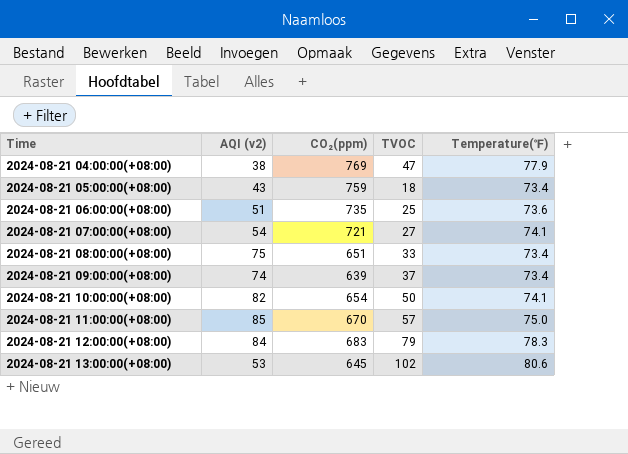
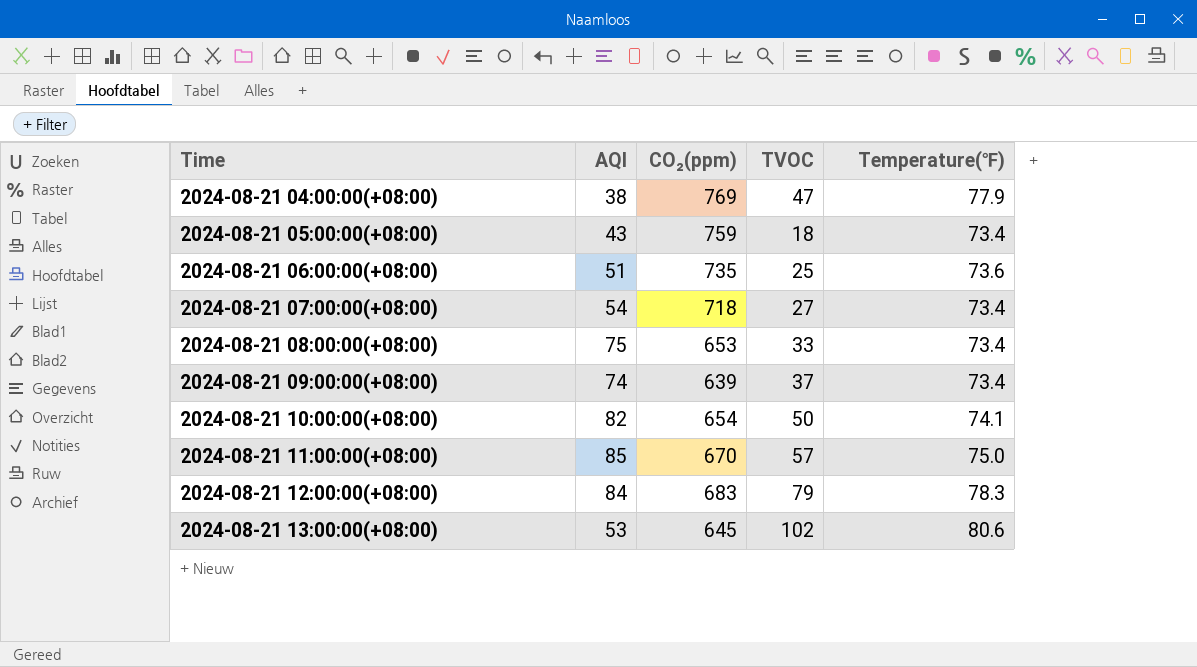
column name: AQI (v2) -> AQI
2024-08-21 07:00:00(+08:00) | CO₂(ppm): 721 -> 718
2024-08-21 07:00:00(+08:00) | Temperature(℉): 74.1 -> 73.4
2024-08-21 08:00:00(+08:00) | CO₂(ppm): 651 -> 653

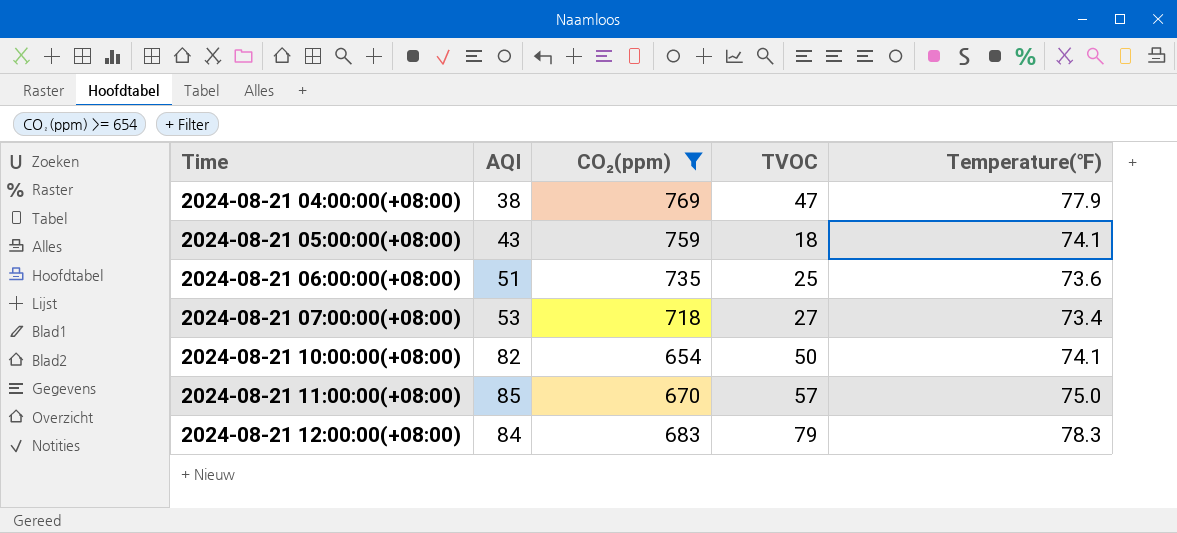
filter: none -> CO₂(ppm) >= 654
2024-08-21 05:00:00(+08:00) | Temperature(℉): 73.4 -> 74.1
2024-08-21 07:00:00(+08:00) | AQI: 54 -> 53

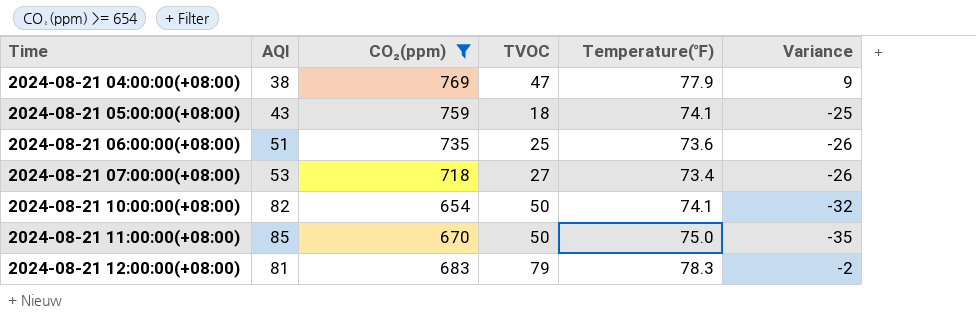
column Variance | formula: none -> [TVOC] - [AQI]
2024-08-21 11:00:00(+08:00) | TVOC: 57 -> 50
2024-08-21 12:00:00(+08:00) | AQI: 84 -> 81

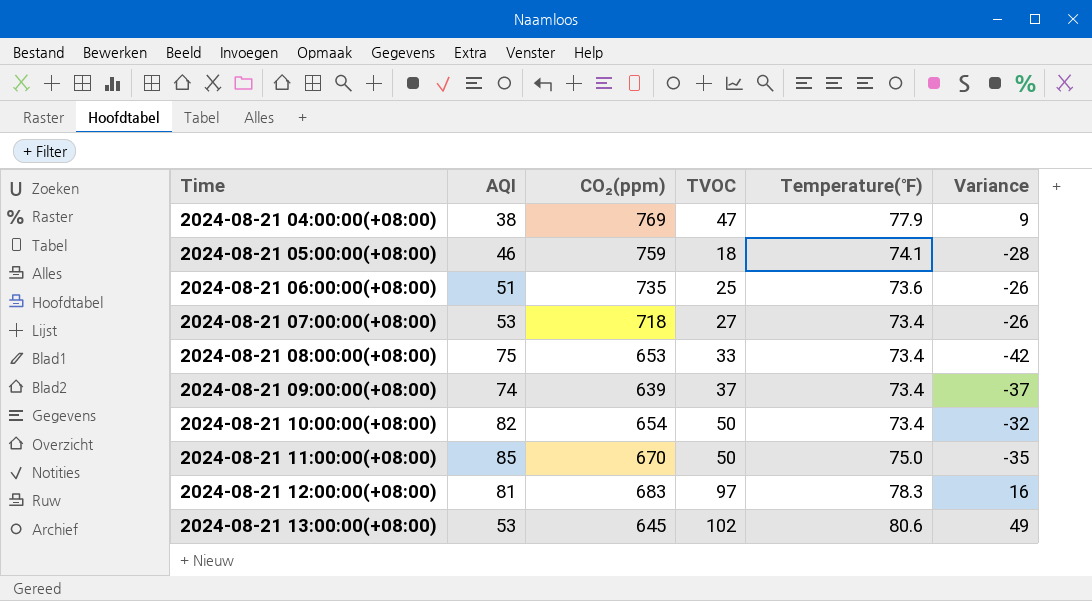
filter: CO₂(ppm) >= 654 -> none
2024-08-21 05:00:00(+08:00) | AQI: 43 -> 46
2024-08-21 05:00:00(+08:00) | Variance: -25 -> -28
2024-08-21 10:00:00(+08:00) | Temperature(℉): 74.1 -> 73.4
2024-08-21 12:00:00(+08:00) | TVOC: 79 -> 97
2024-08-21 12:00:00(+08:00) | Variance: -2 -> 16

